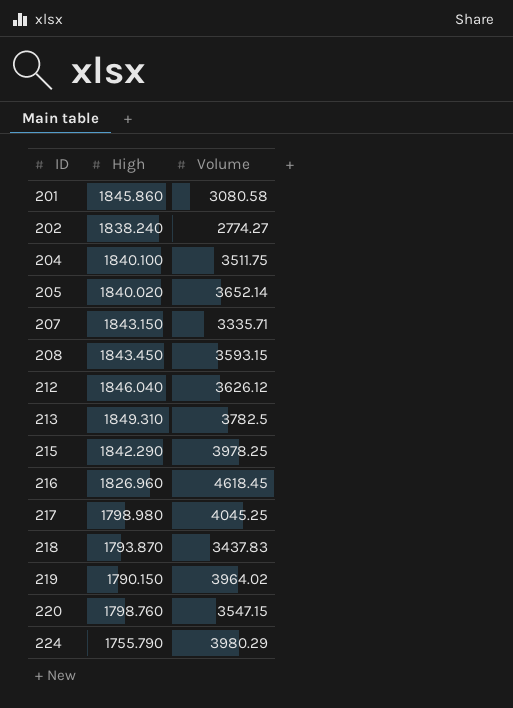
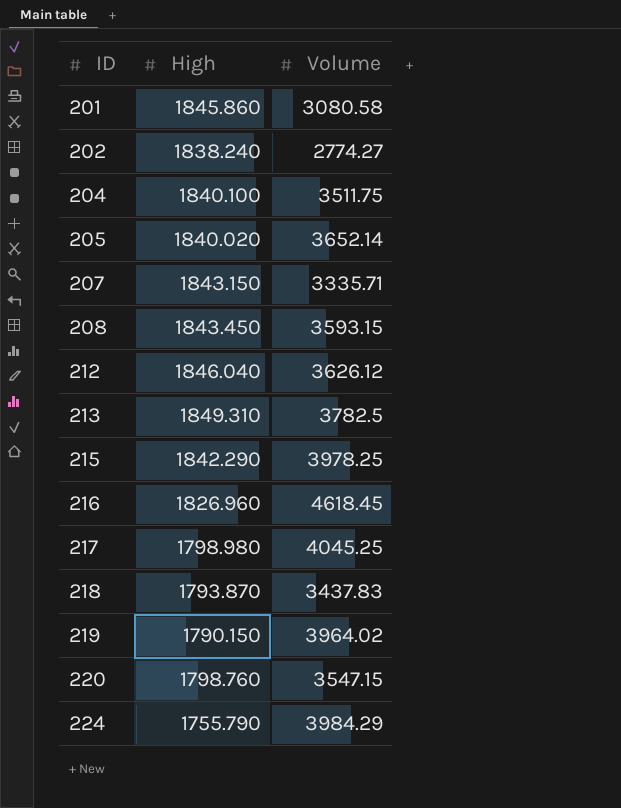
224 | Volume: 3980.29 -> 3984.29

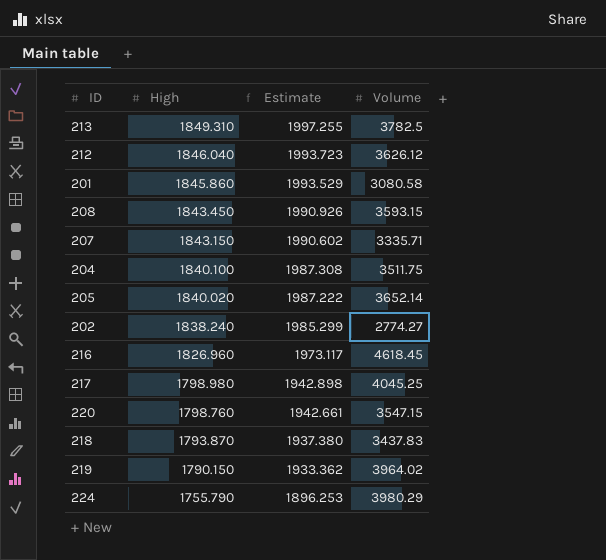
row order: ID ascending -> High descending
column Estimate | formula: none -> [High] * 1.08
row 215: 1842.290 | 3978.25 -> none
224 | Volume: 3984.29 -> 3980.29

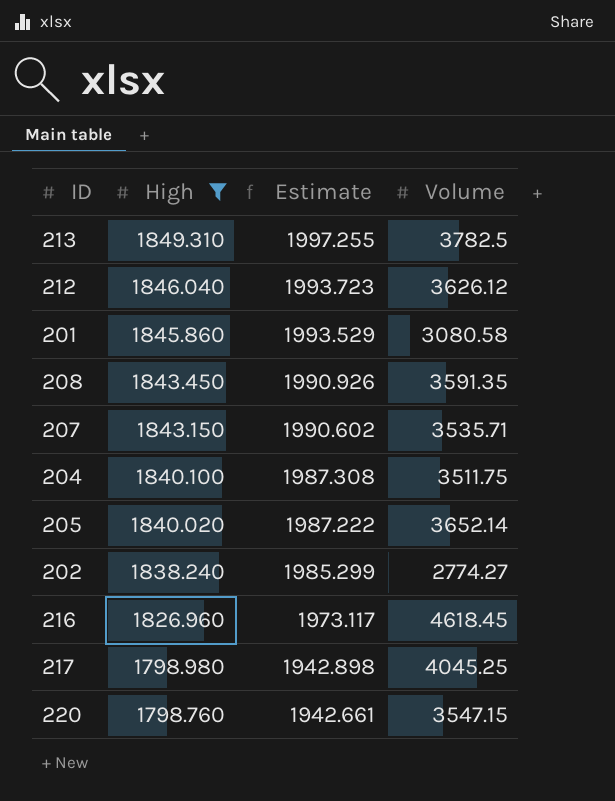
filter: none -> High >= 1798.760
208 | Volume: 3593.15 -> 3591.35
207 | Volume: 3335.71 -> 3535.71

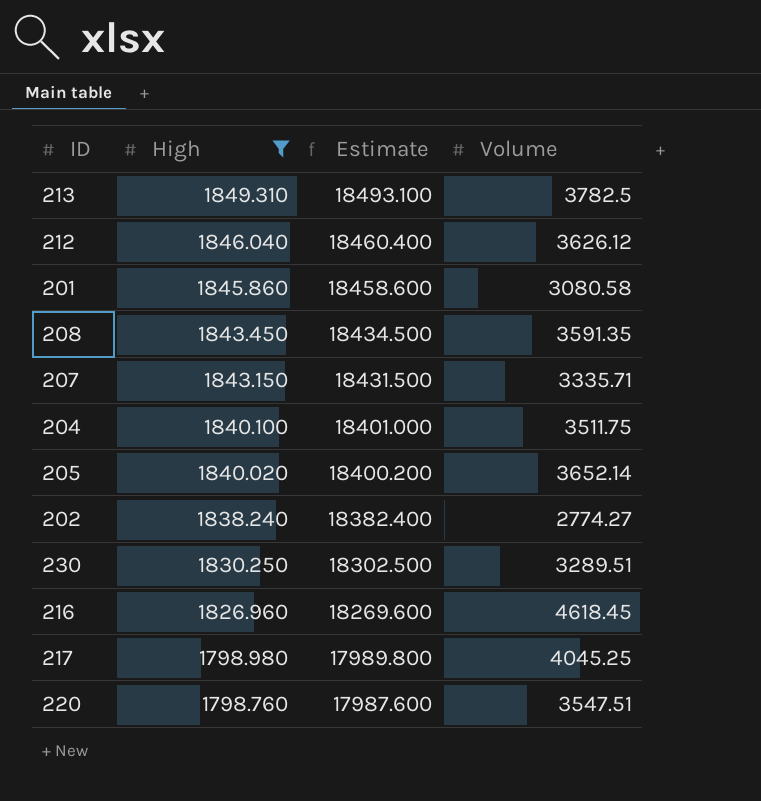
column Estimate | formula: [High] * 1.08 -> [High] * 10
207 | Volume: 3535.71 -> 3335.71
row 230: none -> 1830.250 | 18302.500 | 3289.51
220 | Volume: 3547.15 -> 3547.51

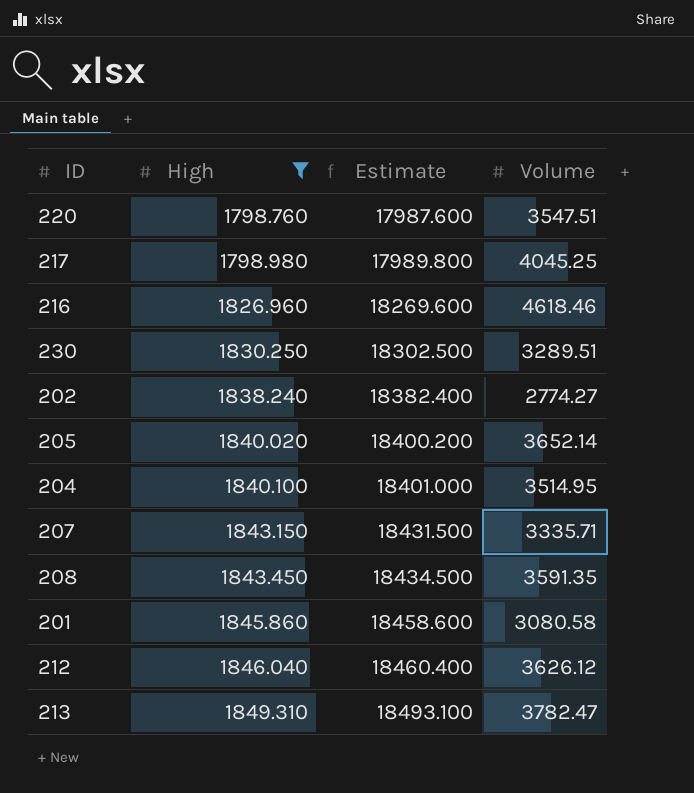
row order: High descending -> High ascending
216 | Volume: 4618.45 -> 4618.46
204 | Volume: 3511.75 -> 3514.95
213 | Volume: 3782.5 -> 3782.47

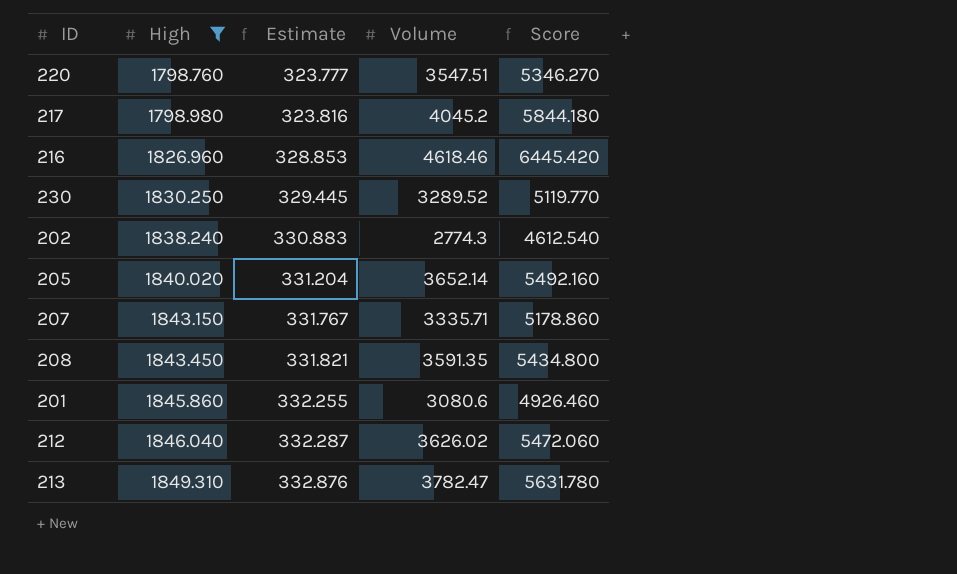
column Estimate | formula: [High] * 10 -> [High] * 0.18
column Score | formula: none -> [High] + [Volume]
row 204: 1840.100 | 18401.000 | 3514.95 -> none
217 | Volume: 4045.25 -> 4045.2
230 | Volume: 3289.51 -> 3289.52
202 | Volume: 2774.27 -> 2774.3
201 | Volume: 3080.58 -> 3080.6
212 | Volume: 3626.12 -> 3626.02

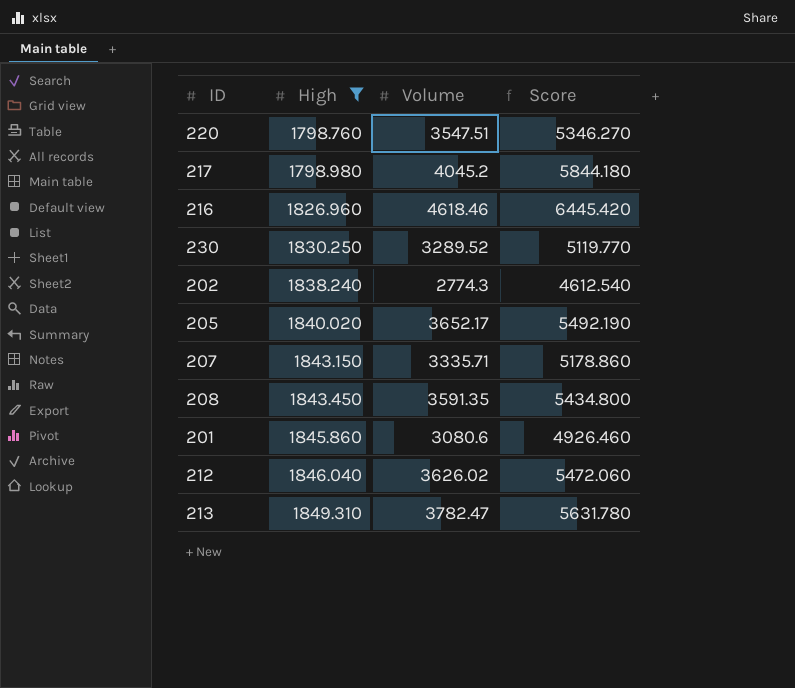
column Estimate | formula: [High] * 0.18 -> none
205 | Volume: 3652.14 -> 3652.17
205 | Score: 5492.160 -> 5492.190

